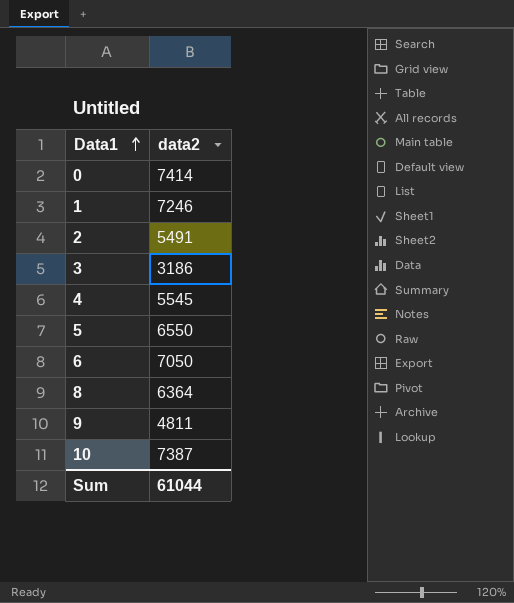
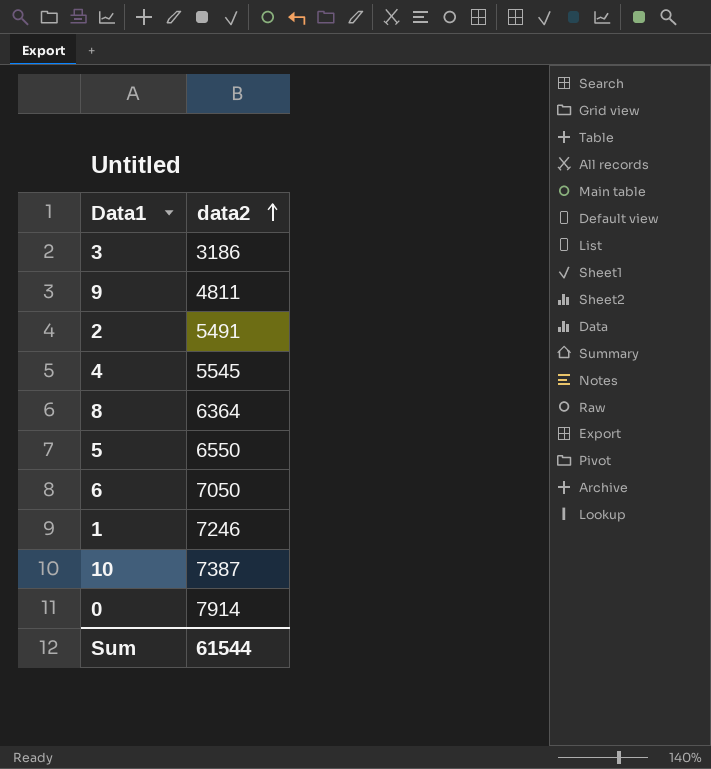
row order: Data1 ascending -> data2 ascending
0 | data2: 7414 -> 7914
Sum | data2: 61044 -> 61544

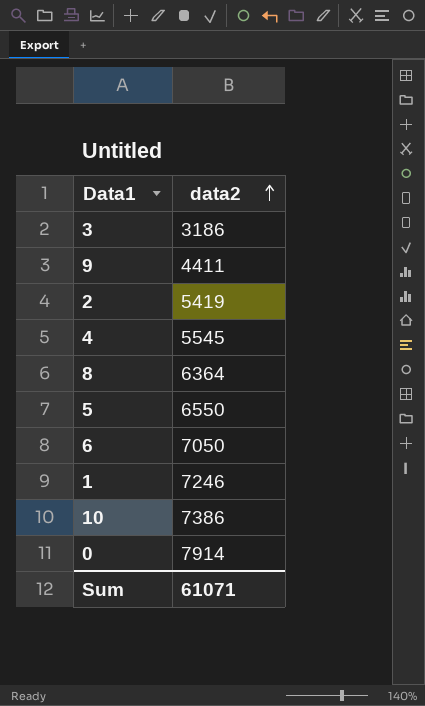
9 | data2: 4811 -> 4411
2 | data2: 5491 -> 5419
10 | data2: 7387 -> 7386
Sum | data2: 61544 -> 61071

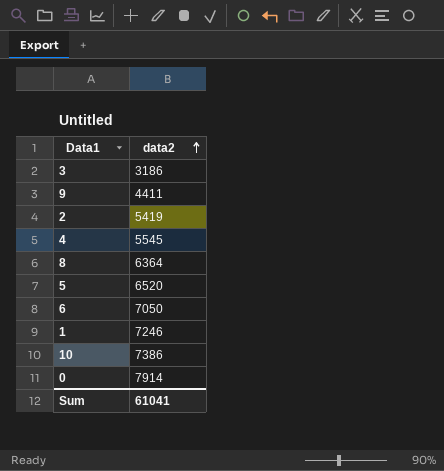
5 | data2: 6550 -> 6520
Sum | data2: 61071 -> 61041

